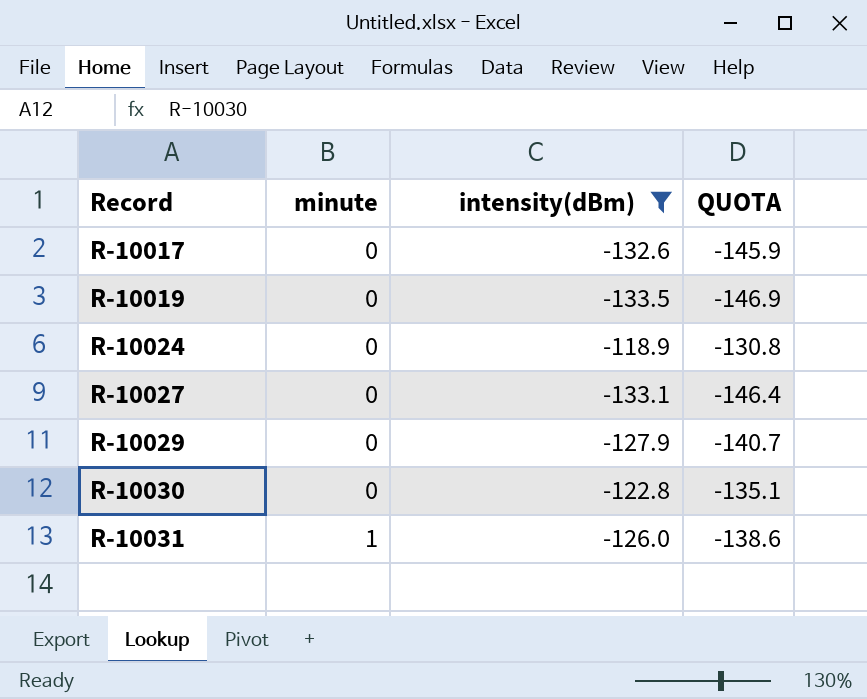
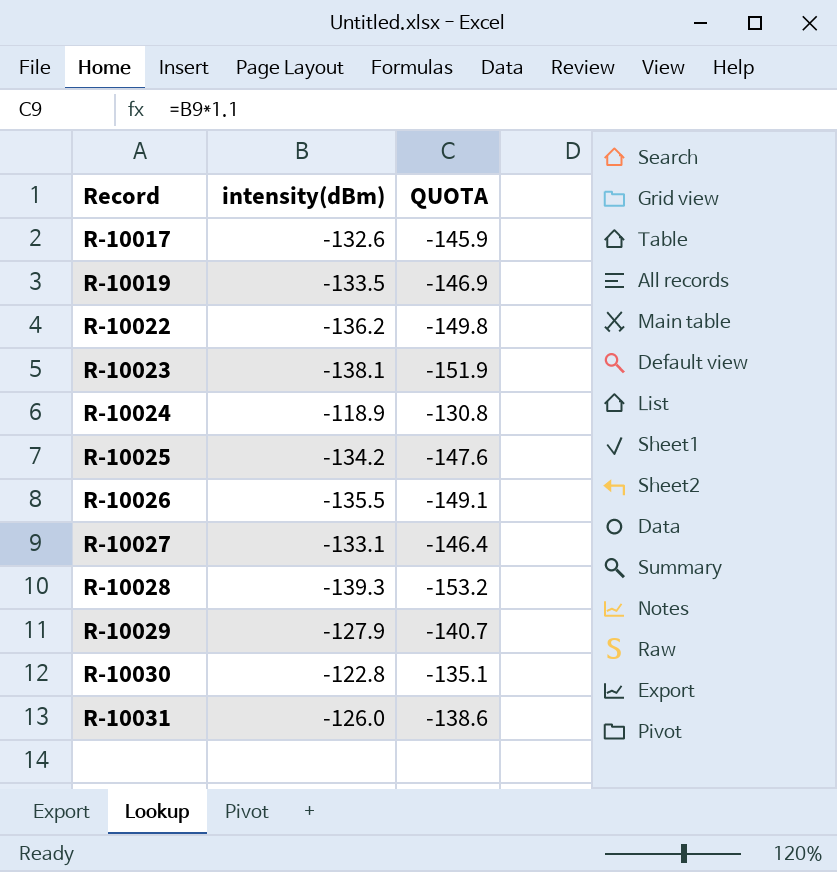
filter: intensity(dBm) >= -133.5 -> none
column minute | position: 2 -> none

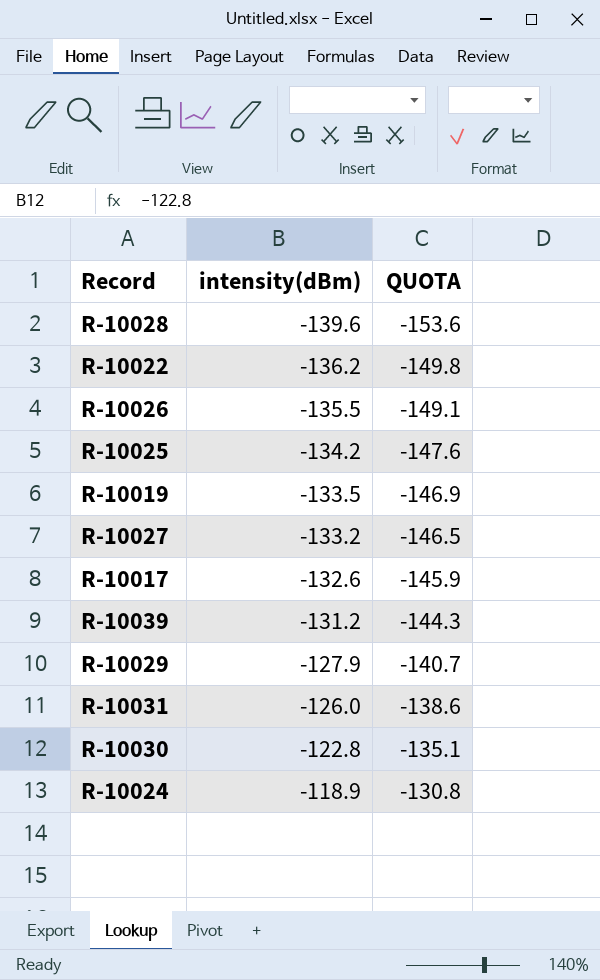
row order: Record ascending -> intensity(dBm) ascending
row R-10023: -138.1 | -151.9 -> none
R-10028 | intensity(dBm): -139.3 -> -139.6
R-10028 | QUOTA: -153.2 -> -153.6
R-10027 | intensity(dBm): -133.1 -> -133.2
R-10027 | QUOTA: -146.4 -> -146.5
row R-10039: none -> -131.2 | -144.3

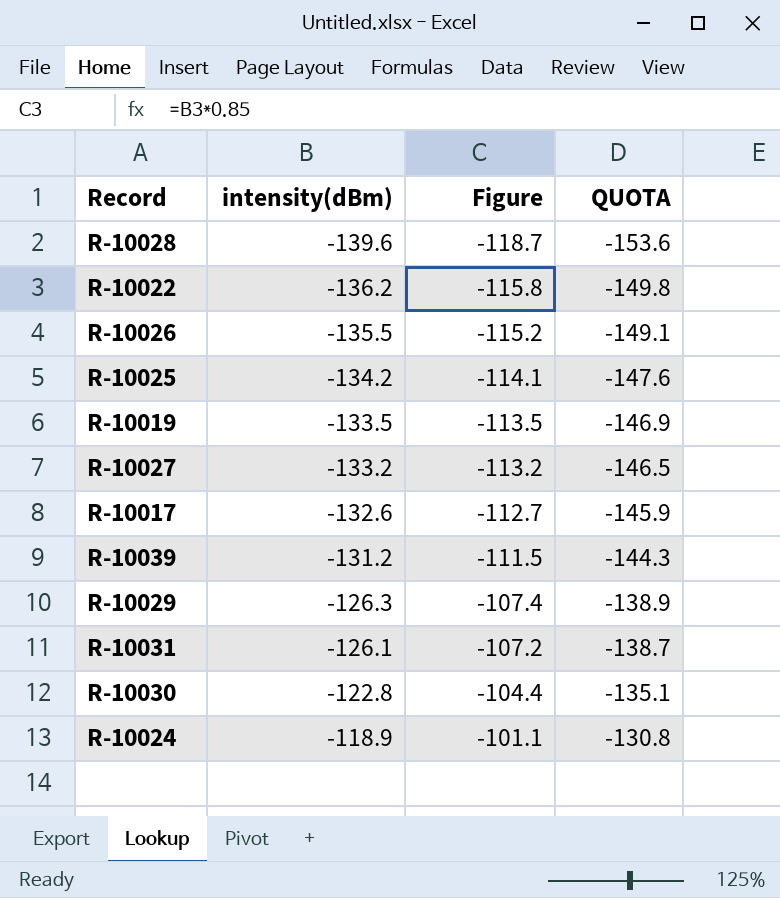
column Figure | formula: none -> [intensity(dBm)] * 0.85
R-10029 | intensity(dBm): -127.9 -> -126.3
R-10029 | QUOTA: -140.7 -> -138.9
R-10031 | intensity(dBm): -126.0 -> -126.1
R-10031 | QUOTA: -138.6 -> -138.7

